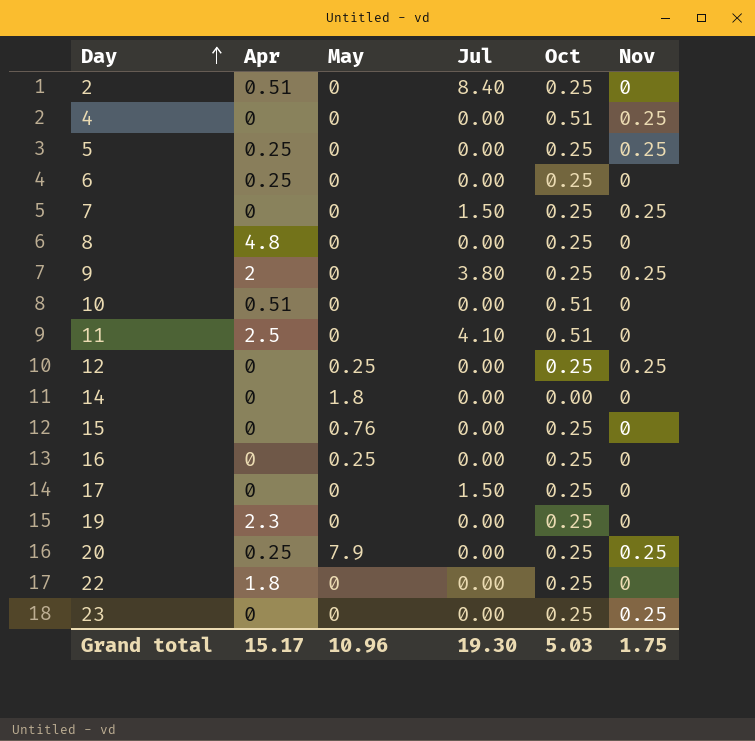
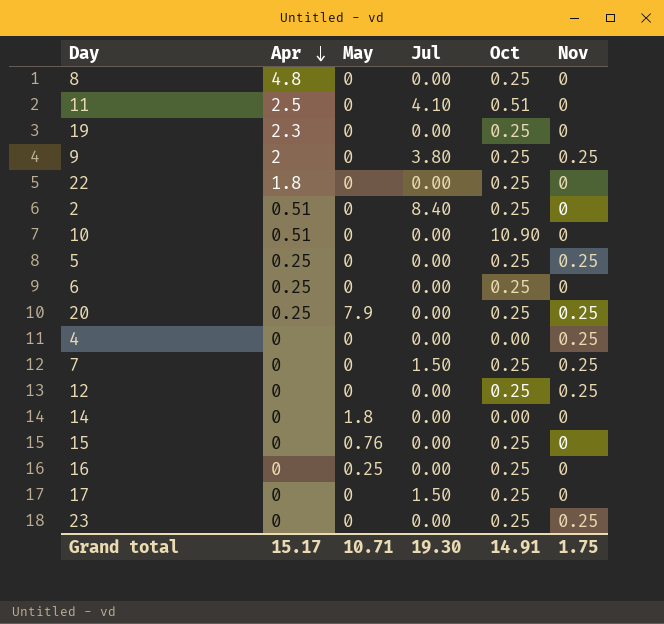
row order: Day ascending -> Apr descending
10 | Oct: 0.51 -> 10.90
4 | Oct: 0.51 -> 0.00
12 | May: 0.25 -> 0
Grand total | May: 10.96 -> 10.71
Grand total | Oct: 5.03 -> 14.91

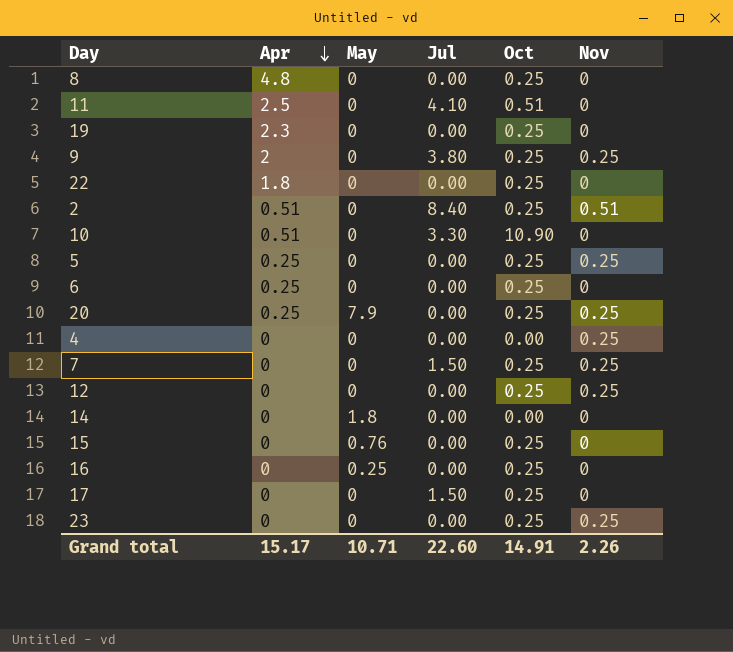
2 | Nov: 0 -> 0.51
10 | Jul: 0.00 -> 3.30
Grand total | Jul: 19.30 -> 22.60
Grand total | Nov: 1.75 -> 2.26

